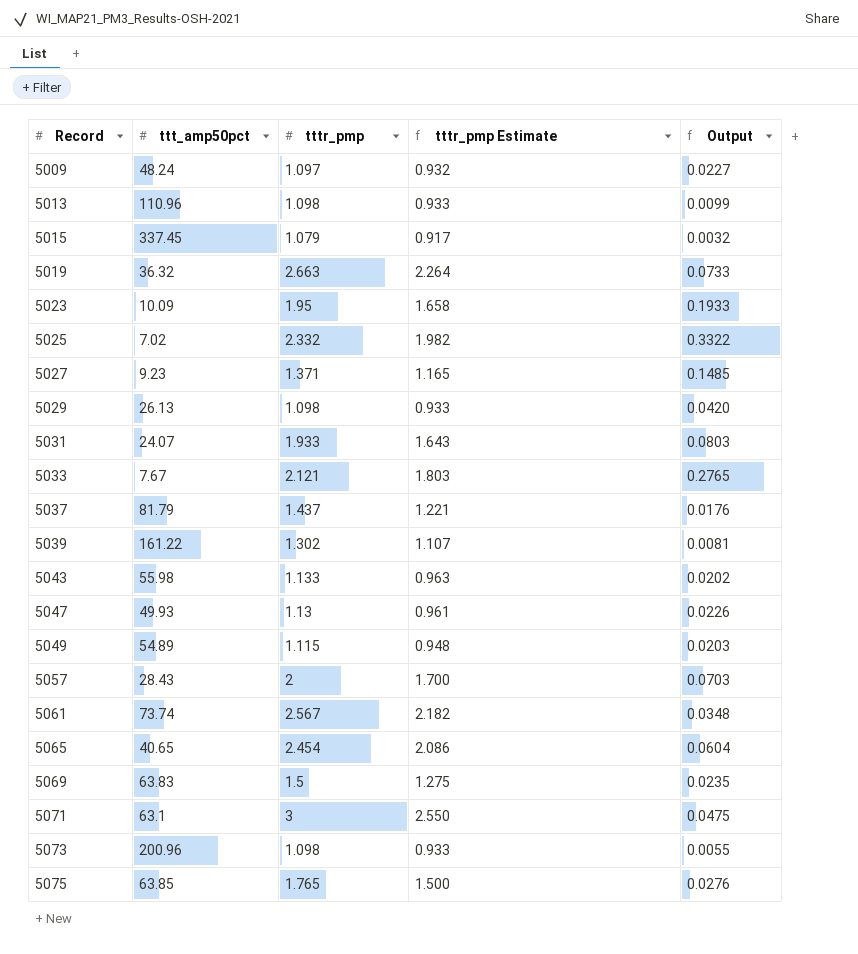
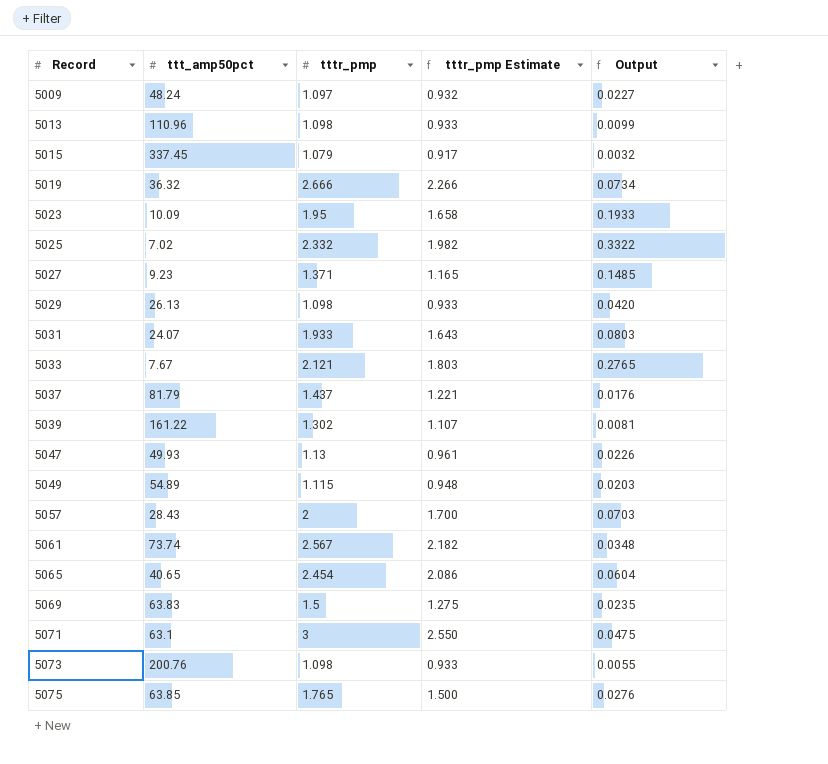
row 5043: 55.98 | 1.133 | 0.963 | 0.0202 -> none
5019 | tttr_pmp: 2.663 -> 2.666
5019 | tttr_pmp Estimate: 2.264 -> 2.266
5019 | Output: 0.0733 -> 0.0734
5073 | ttt_amp50pct: 200.96 -> 200.76

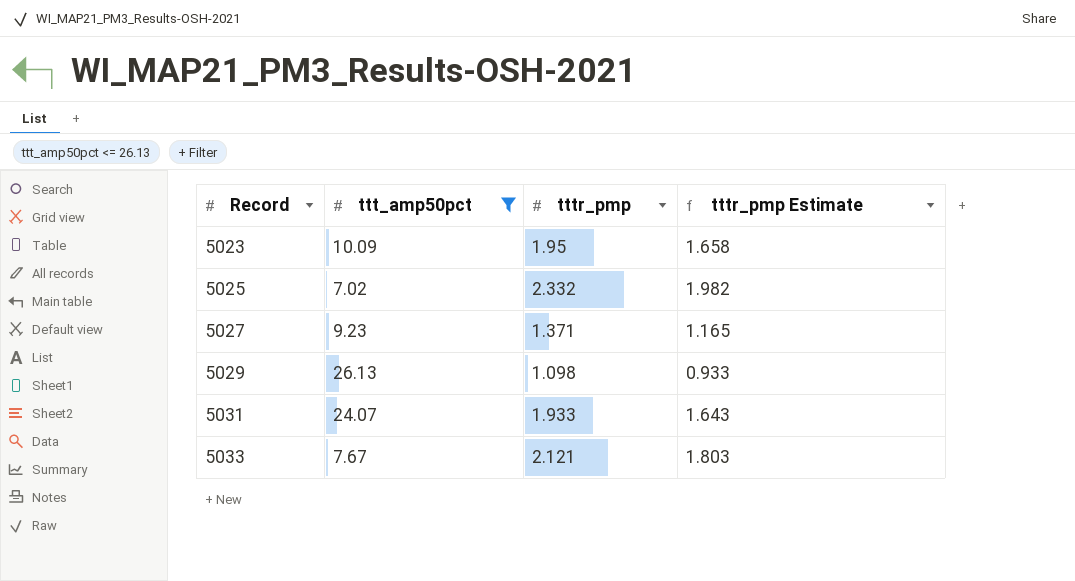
filter: none -> ttt_amp50pct <= 26.13
column Output | formula: [tttr_pmp] / [ttt_amp50pct] -> none

